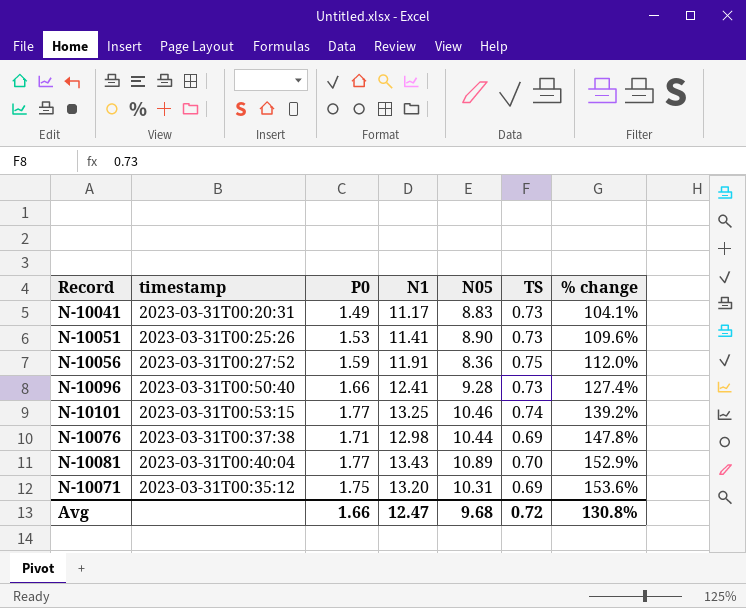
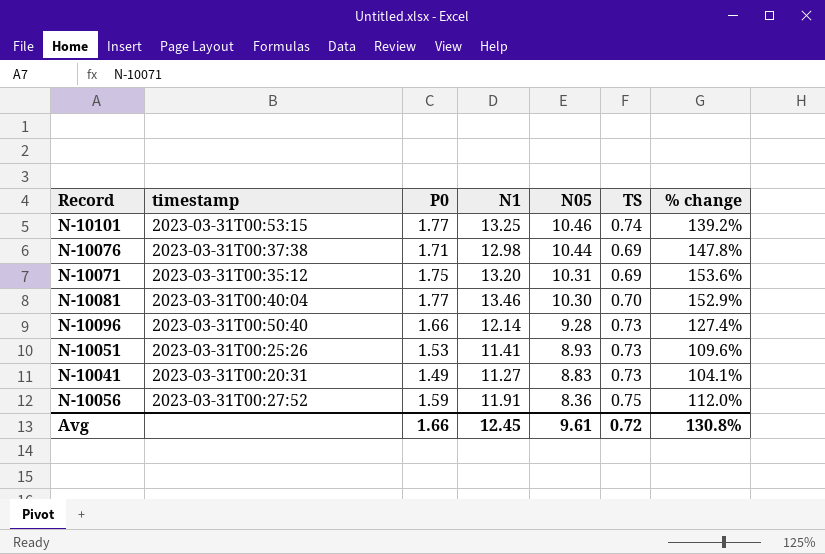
row order: % change ascending -> N05 descending
N-10081 | N1: 13.43 -> 13.46
N-10081 | N05: 10.89 -> 10.30
N-10096 | N1: 12.41 -> 12.14
N-10051 | N05: 8.90 -> 8.93
N-10041 | N1: 11.17 -> 11.27
Avg | N1: 12.47 -> 12.45
Avg | N05: 9.68 -> 9.61

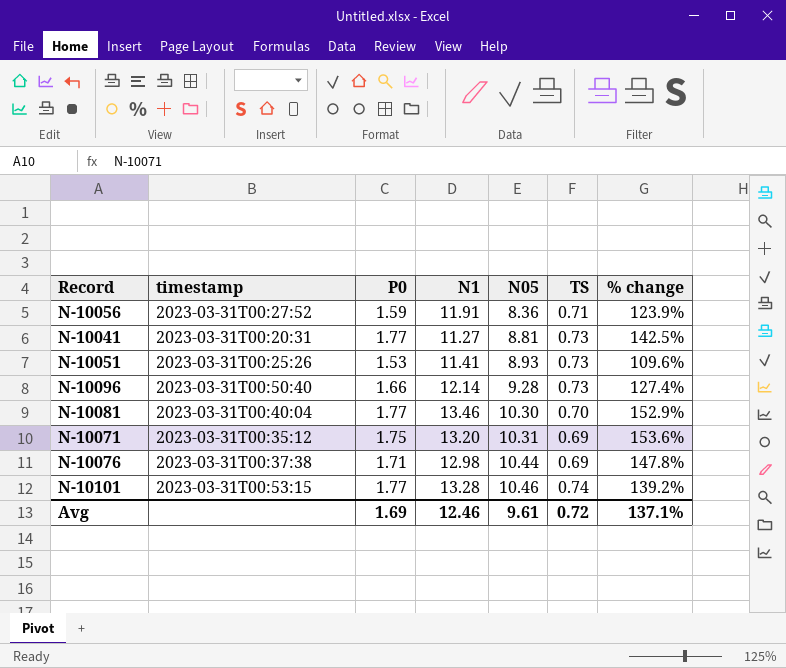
row order: N05 descending -> N05 ascending
N-10056 | TS: 0.75 -> 0.71
N-10056 | % change: 112.0% -> 123.9%
N-10041 | P0: 1.49 -> 1.77
N-10041 | N05: 8.83 -> 8.81
N-10041 | % change: 104.1% -> 142.5%
N-10101 | N1: 13.25 -> 13.28
Avg | P0: 1.66 -> 1.69
Avg | N1: 12.45 -> 12.46
Avg | % change: 130.8% -> 137.1%

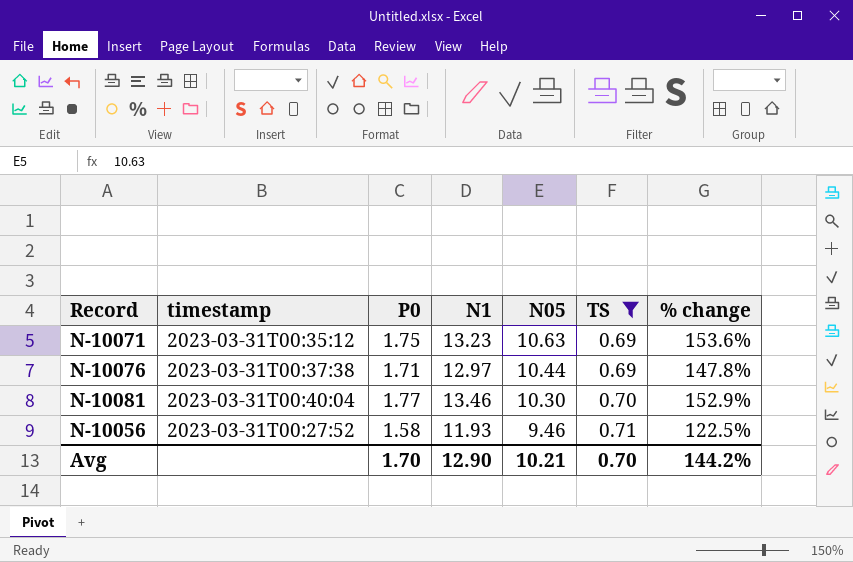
filter: none -> TS <= 0.71
row order: N05 ascending -> N05 descending
N-10071 | N1: 13.20 -> 13.23
N-10071 | N05: 10.31 -> 10.63
N-10076 | N1: 12.98 -> 12.97
N-10056 | P0: 1.59 -> 1.58
N-10056 | N1: 11.91 -> 11.93
N-10056 | N05: 8.36 -> 9.46
N-10056 | % change: 123.9% -> 122.5%
Avg | P0: 1.69 -> 1.70
Avg | N1: 12.46 -> 12.90
Avg | N05: 9.61 -> 10.21
Avg | TS: 0.72 -> 0.70
Avg | % change: 137.1% -> 144.2%

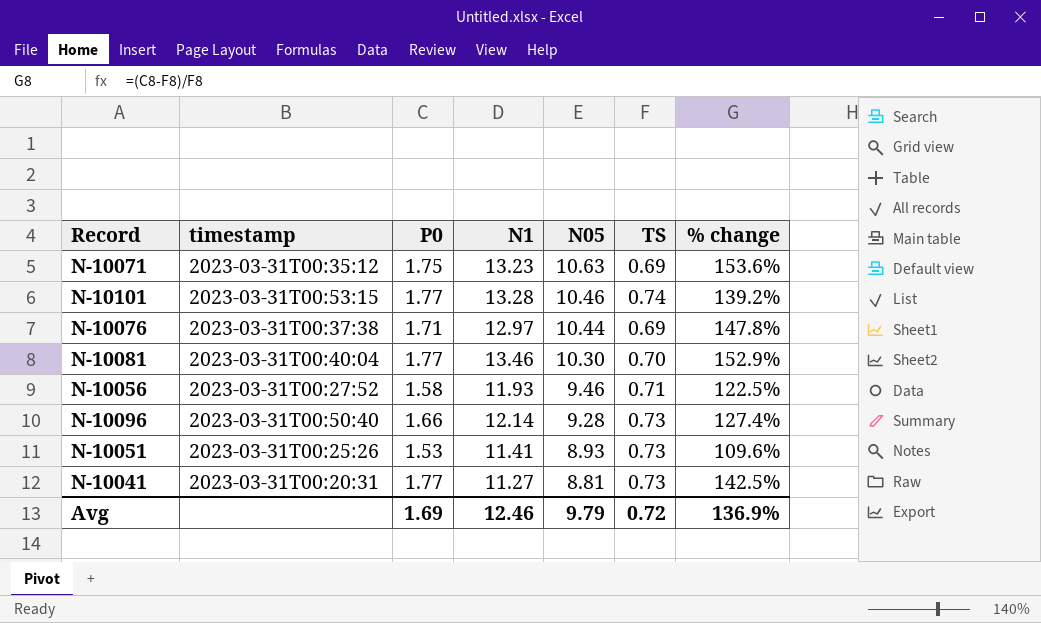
filter: TS <= 0.71 -> none
Avg | P0: 1.70 -> 1.69
Avg | N1: 12.90 -> 12.46
Avg | N05: 10.21 -> 9.79
Avg | TS: 0.70 -> 0.72
Avg | % change: 144.2% -> 136.9%

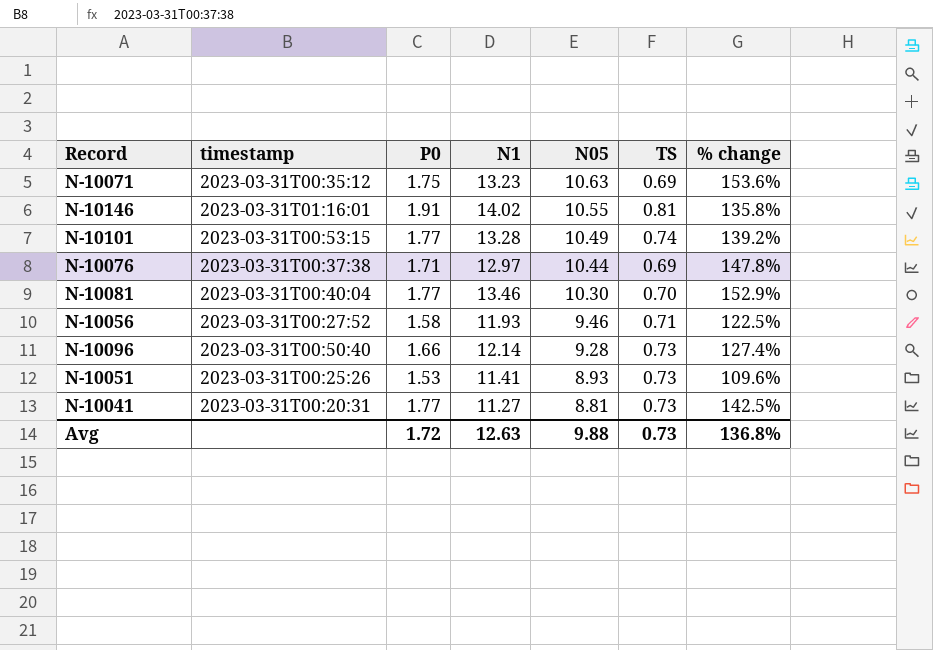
row N-10146: none -> 2023-03-31T01:16:01 | 1.91 | 14.02 | 10.55 | 0.81 | 135.8%
N-10101 | N05: 10.46 -> 10.49
Avg | P0: 1.69 -> 1.72
Avg | N1: 12.46 -> 12.63
Avg | N05: 9.79 -> 9.88
Avg | TS: 0.72 -> 0.73
Avg | % change: 136.9% -> 136.8%

